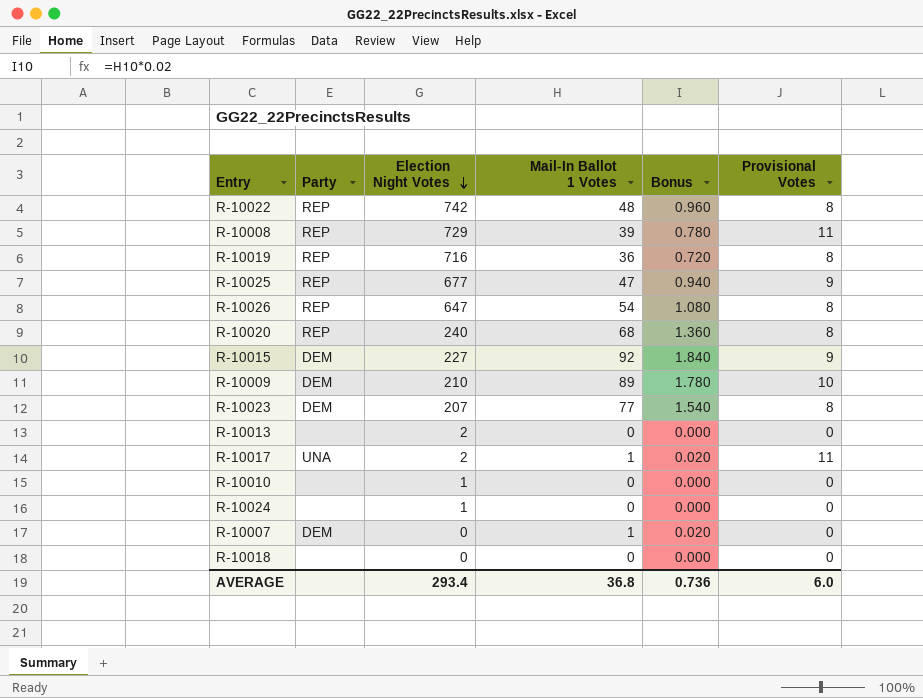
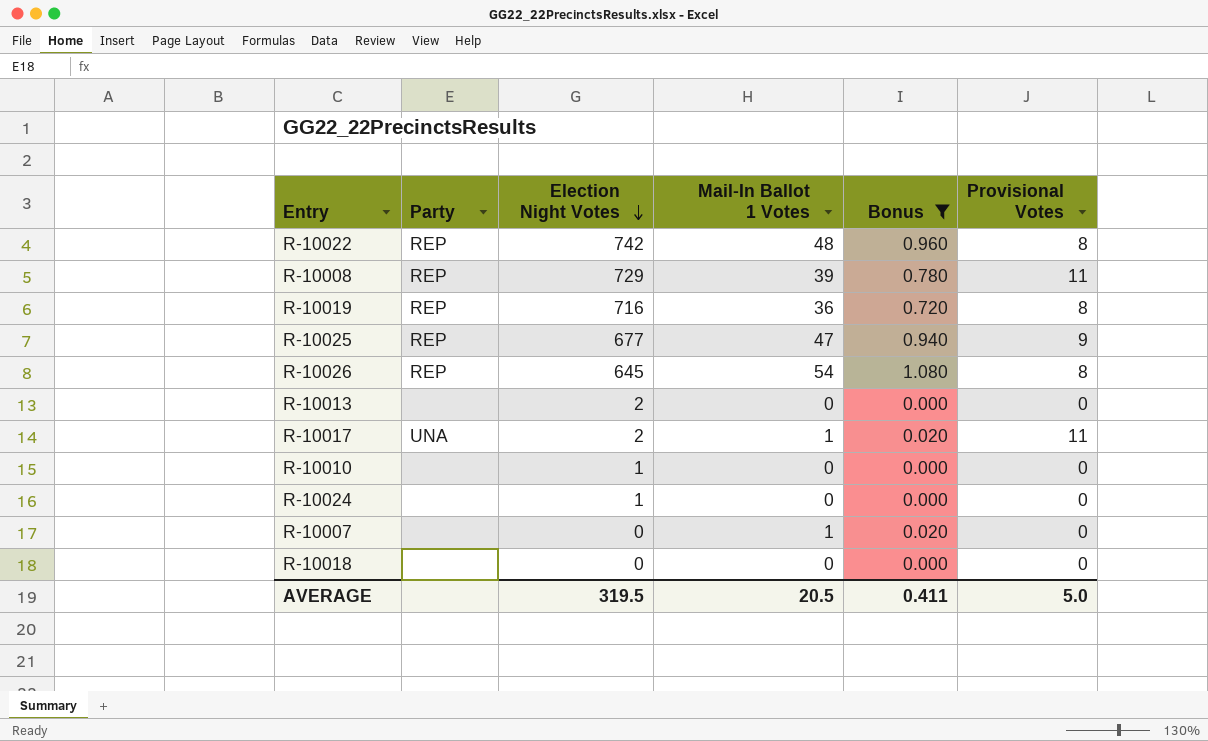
filter: none -> Bonus <= 1.080
R-10026 | Election Night Votes: 647 -> 645
R-10007 | Party: DEM -> none
AVERAGE | Election Night Votes: 293.4 -> 319.5
AVERAGE | Mail-In Ballot 1 Votes: 36.8 -> 20.5
AVERAGE | Bonus: 0.736 -> 0.411
AVERAGE | Provisional Votes: 6.0 -> 5.0

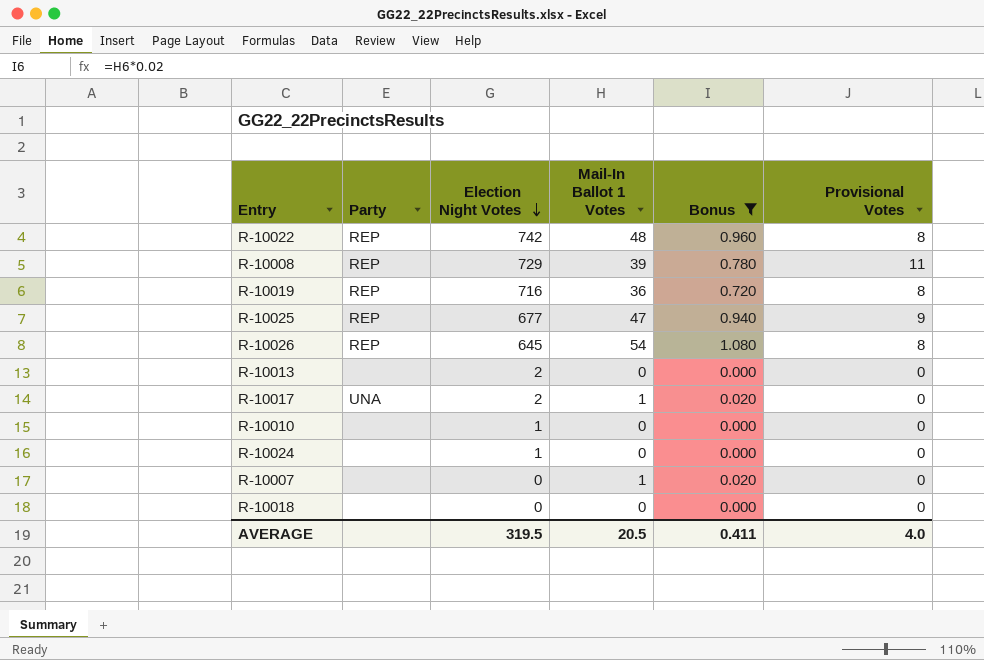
R-10017 | Provisional Votes: 11 -> 0
AVERAGE | Provisional Votes: 5.0 -> 4.0

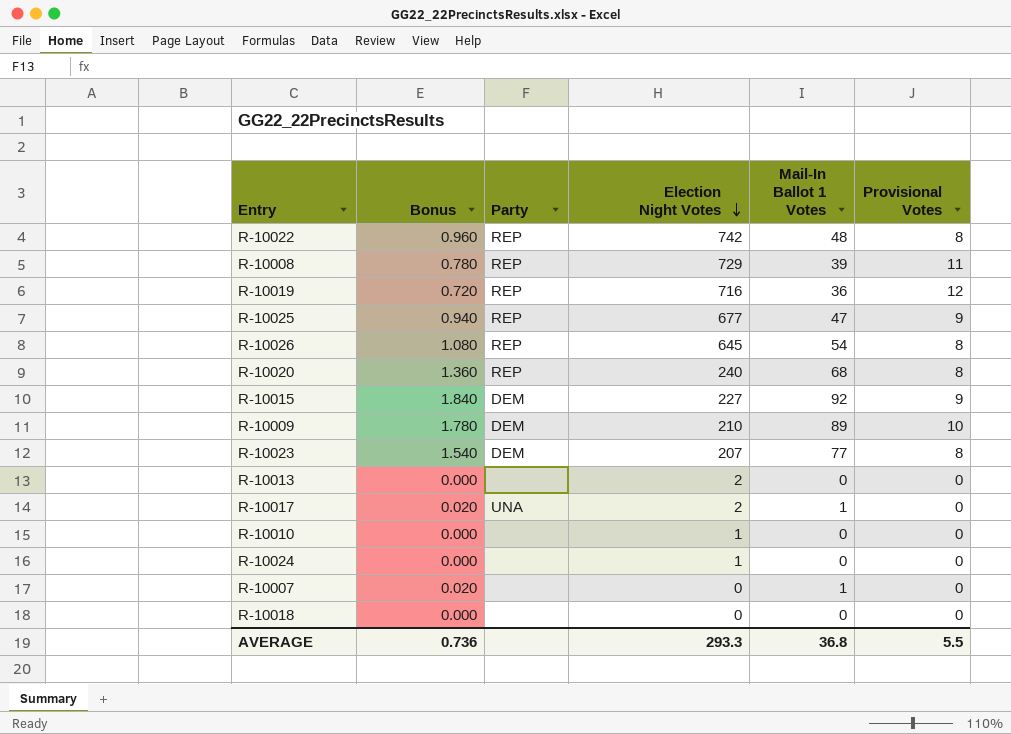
filter: Bonus <= 1.080 -> none
column Bonus | position: 5 -> 2
R-10019 | Provisional Votes: 8 -> 12
AVERAGE | Bonus: 0.411 -> 0.736
AVERAGE | Election Night Votes: 319.5 -> 293.3
AVERAGE | Mail-In Ballot 1 Votes: 20.5 -> 36.8
AVERAGE | Provisional Votes: 4.0 -> 5.5

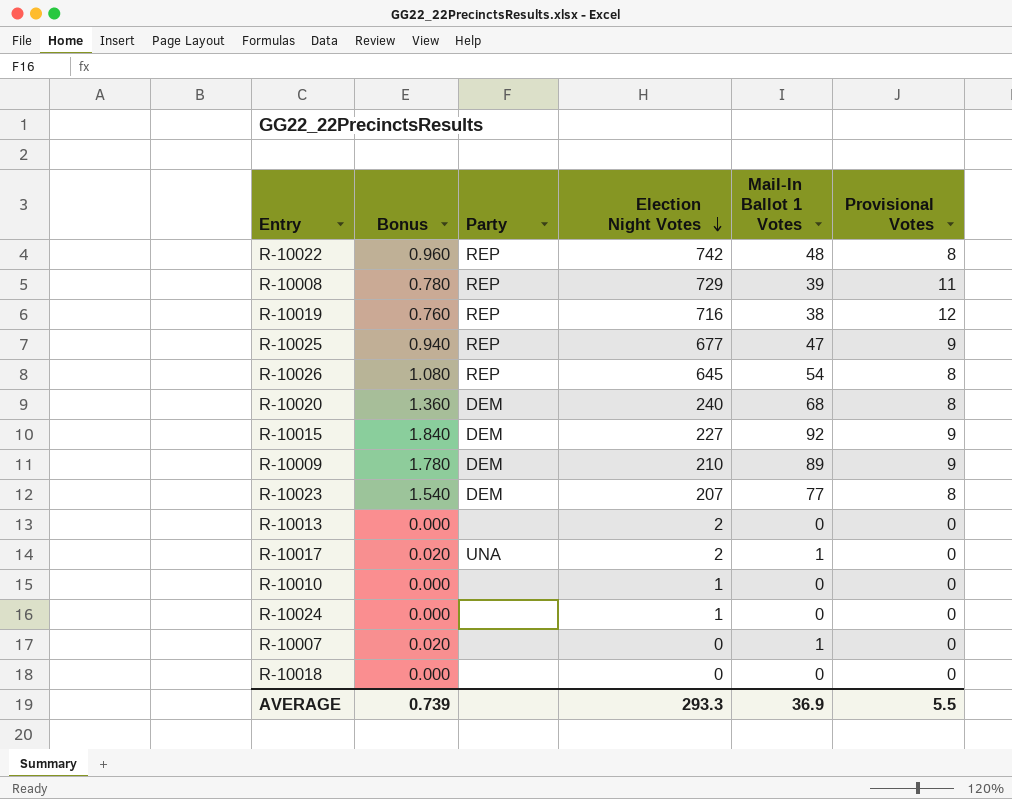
R-10019 | Bonus: 0.720 -> 0.760
R-10019 | Mail-In Ballot 1 Votes: 36 -> 38
R-10020 | Party: REP -> DEM
R-10009 | Provisional Votes: 10 -> 9
AVERAGE | Bonus: 0.736 -> 0.739
AVERAGE | Mail-In Ballot 1 Votes: 36.8 -> 36.9

